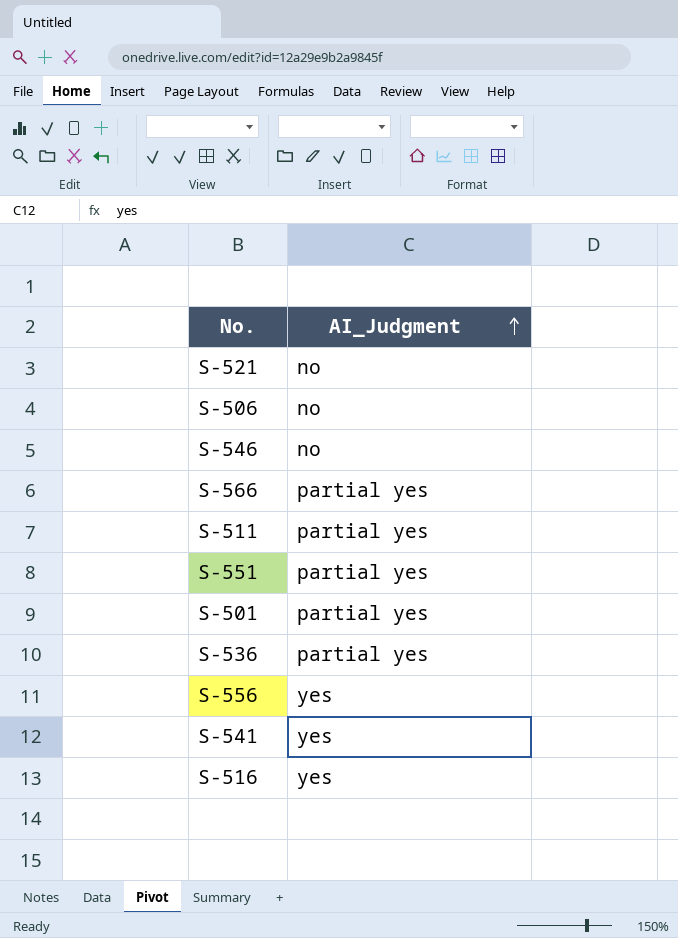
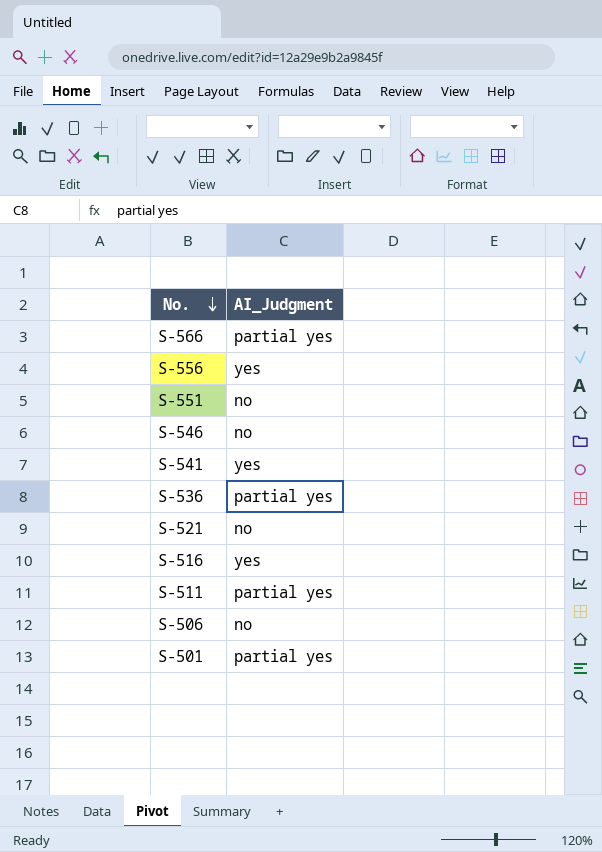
row order: AI_Judgment ascending -> No. descending
S-551 | AI_Judgment: partial yes -> no

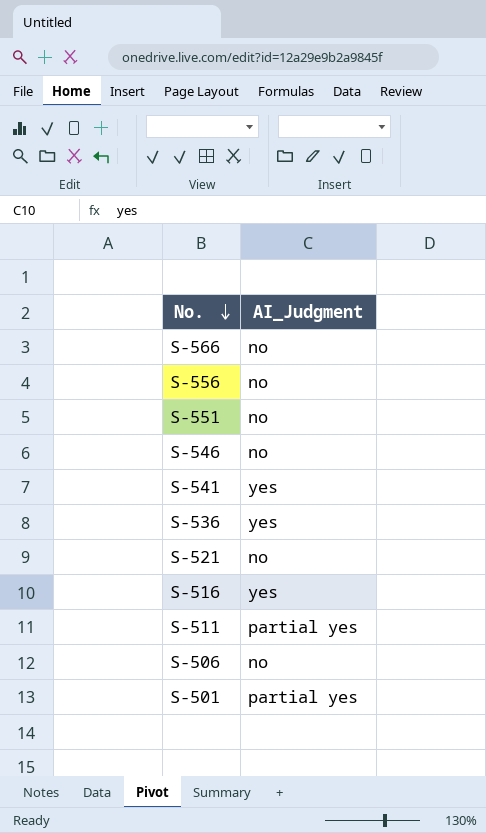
S-566 | AI_Judgment: partial yes -> no
S-556 | AI_Judgment: yes -> no
S-536 | AI_Judgment: partial yes -> yes

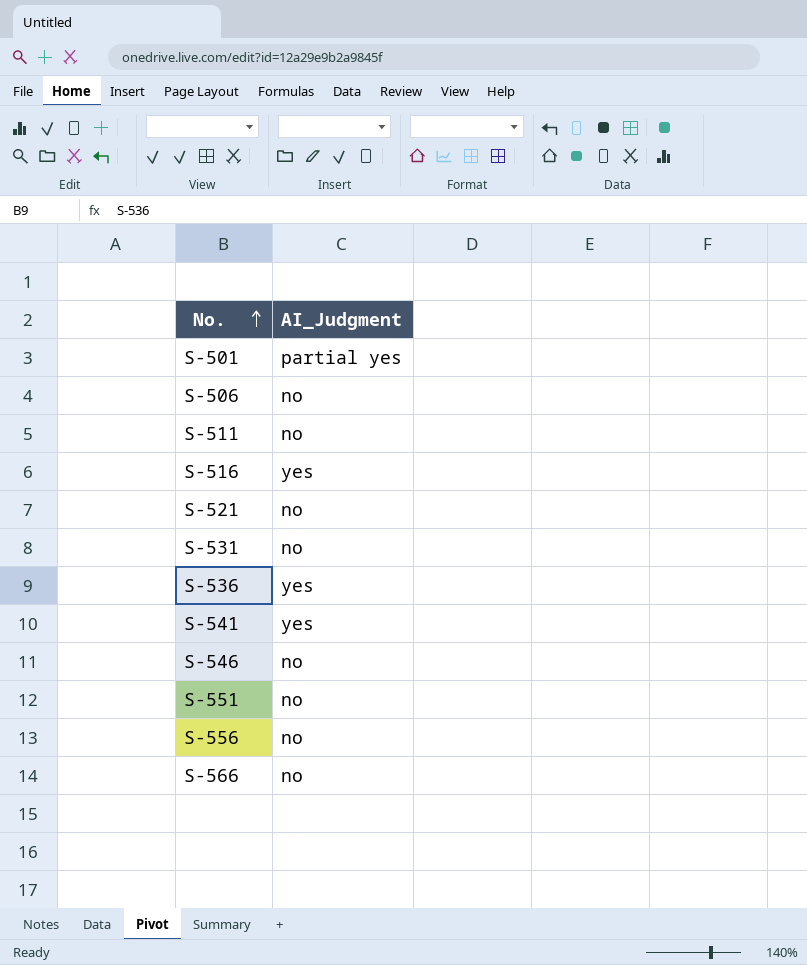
row order: No. descending -> No. ascending
S-511 | AI_Judgment: partial yes -> no
row S-531: none -> no

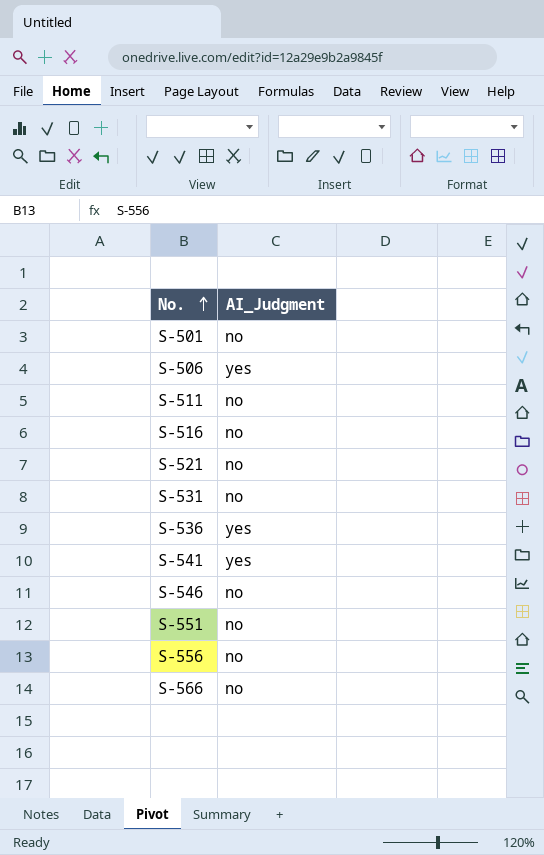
S-501 | AI_Judgment: partial yes -> no
S-506 | AI_Judgment: no -> yes
S-516 | AI_Judgment: yes -> no

